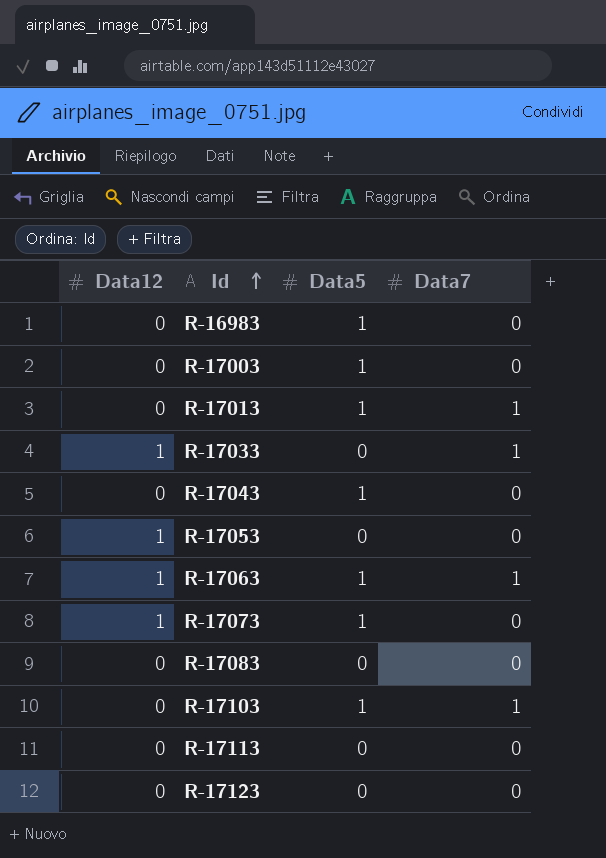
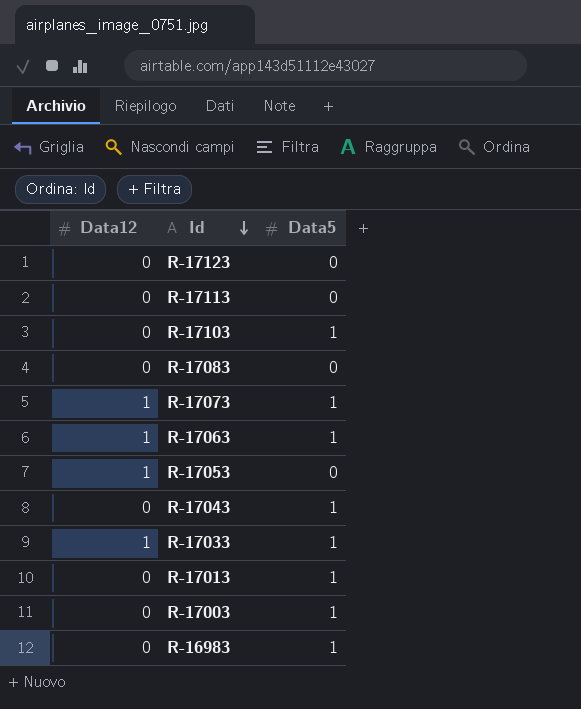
row order: Id ascending -> Id descending
column Data7 | position: 4 -> none
R-17033 | Data5: 0 -> 1

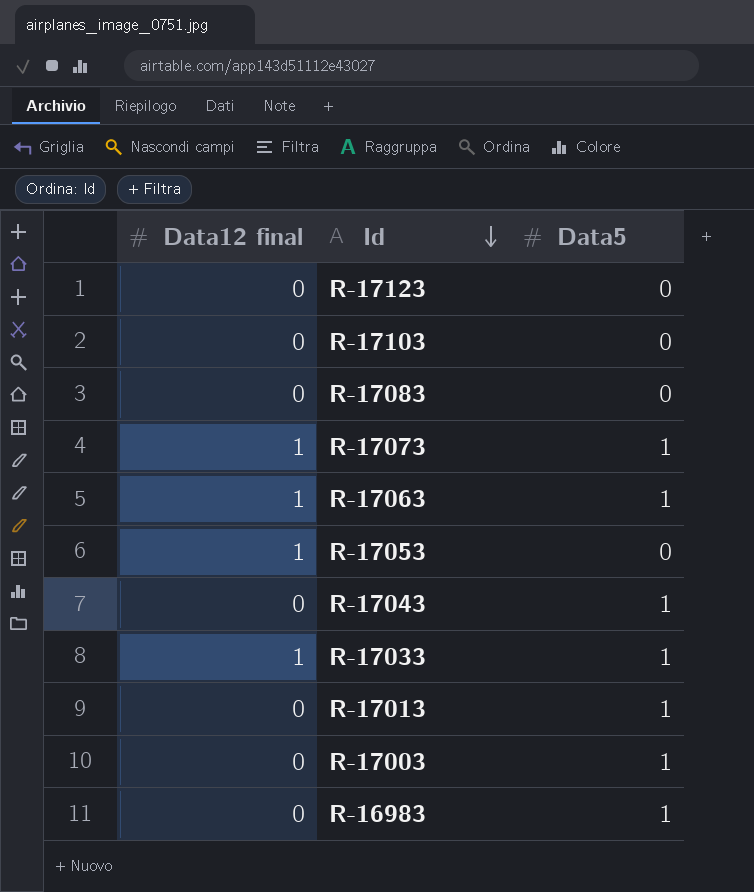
column name: Data12 -> Data12 final
row R-17113: 0 | 0 -> none
R-17103 | Data5: 1 -> 0

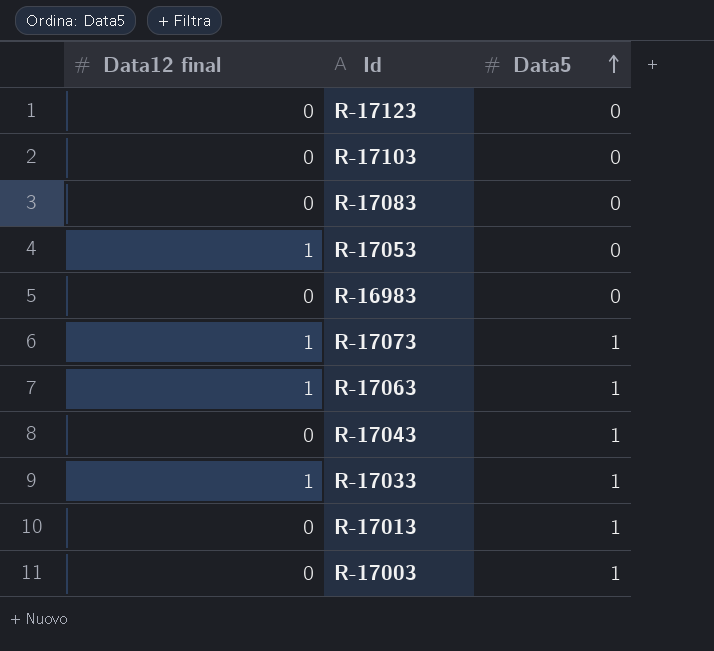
row order: Id descending -> Data5 ascending
R-16983 | Data5: 1 -> 0

